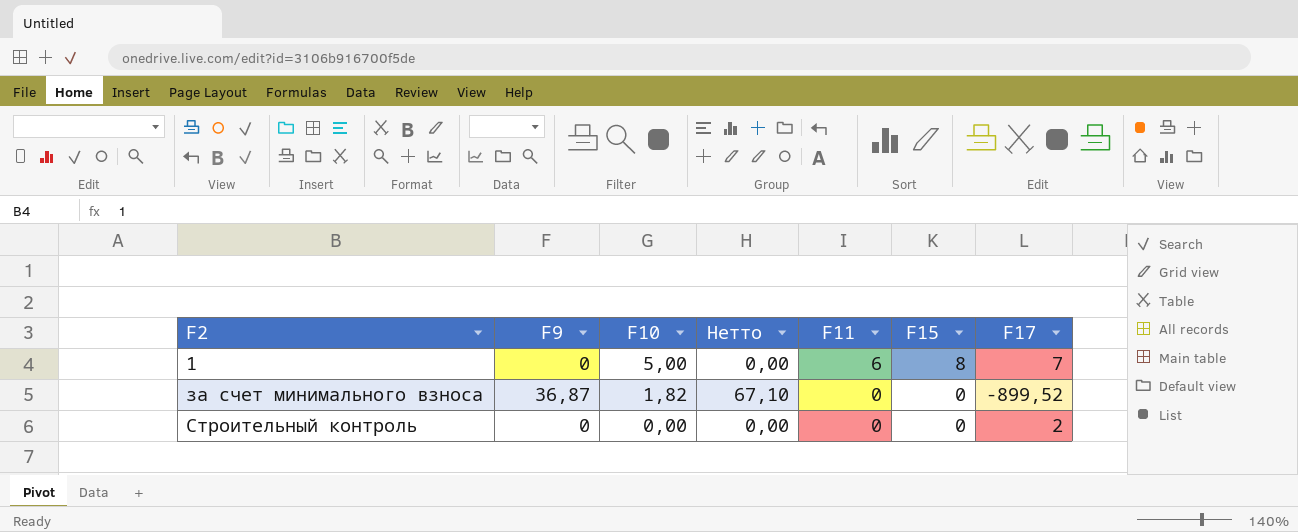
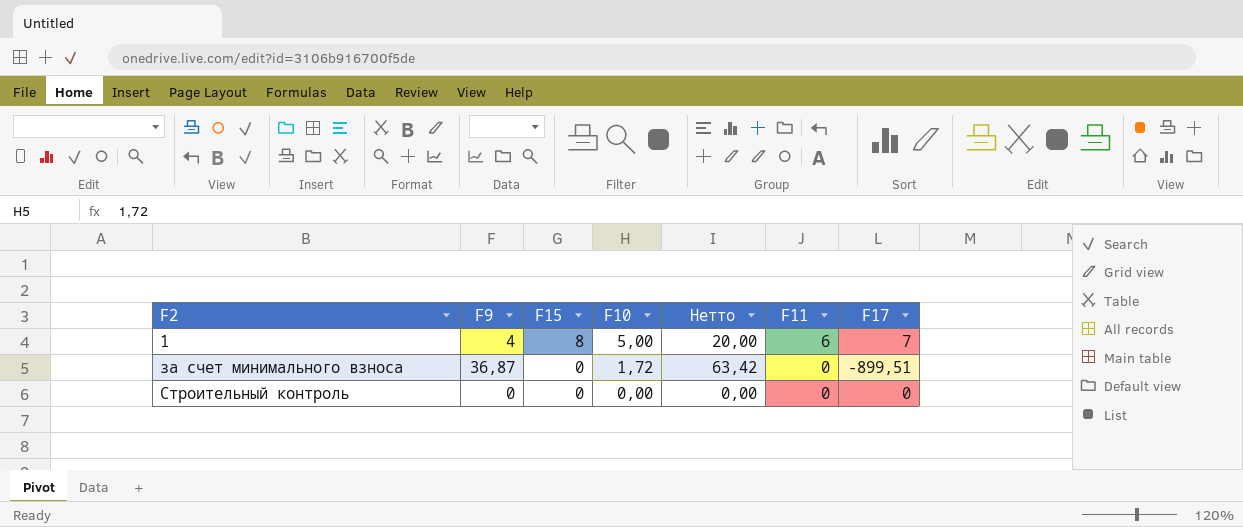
column F15 | position: 6 -> 3
1 | F9: 0 -> 4
1 | Нетто: 0,00 -> 20,00
за счет минимального взноса | F10: 1,82 -> 1,72
за счет минимального взноса | Нетто: 67,10 -> 63,42
за счет минимального взноса | F17: -899,52 -> -899,51
Строительный контроль | F17: 2 -> 0

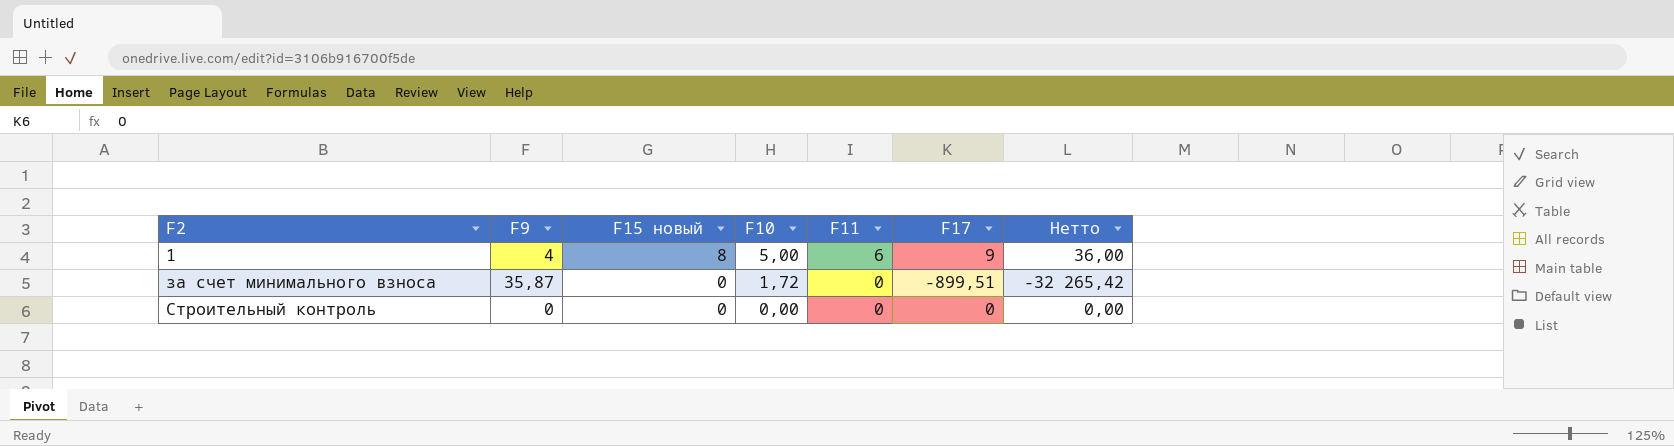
column name: F15 -> F15 новый
column Нетто | formula: [F9] * [F10] -> [F9] * [F17]
column Нетто | position: 5 -> 7
1 | F17: 7 -> 9
за счет минимального взноса | F9: 36,87 -> 35,87

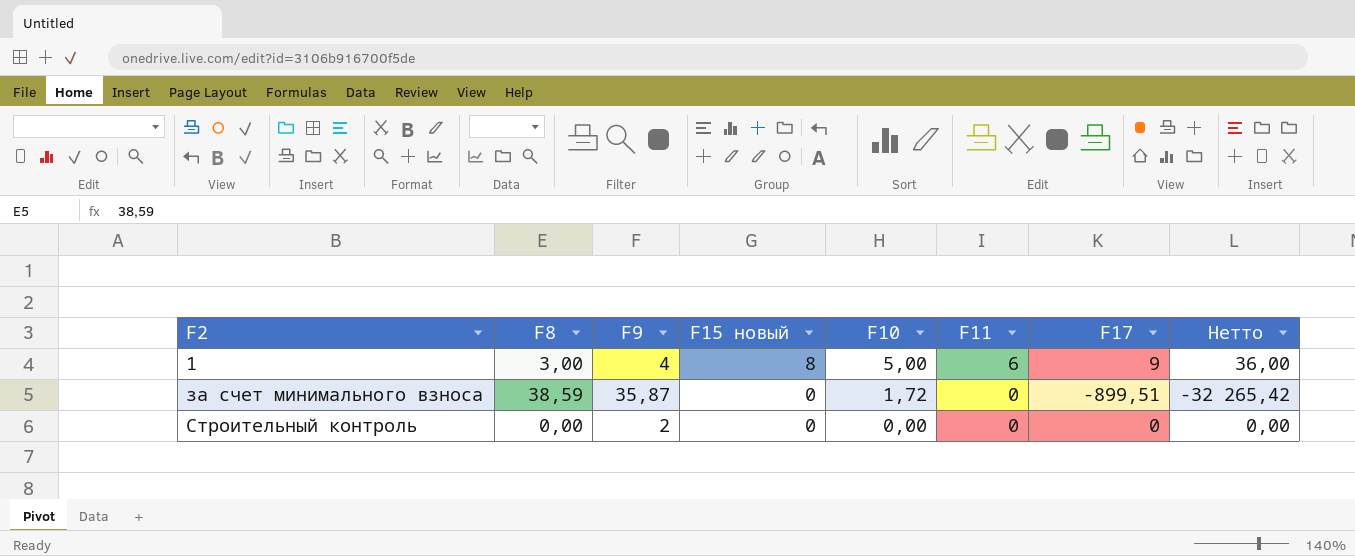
column F8 | position: none -> 2
Строительный контроль | F9: 0 -> 2

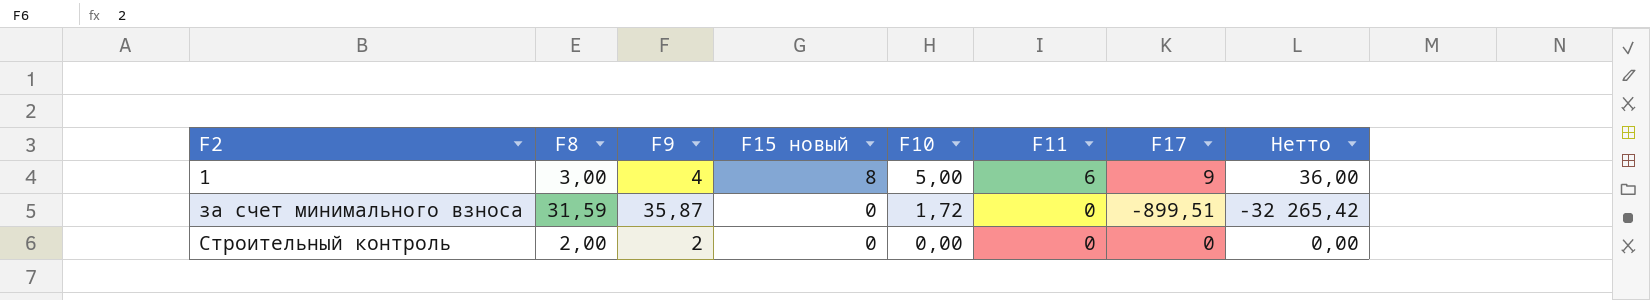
за счет минимального взноса | F8: 38,59 -> 31,59
Строительный контроль | F8: 0,00 -> 2,00

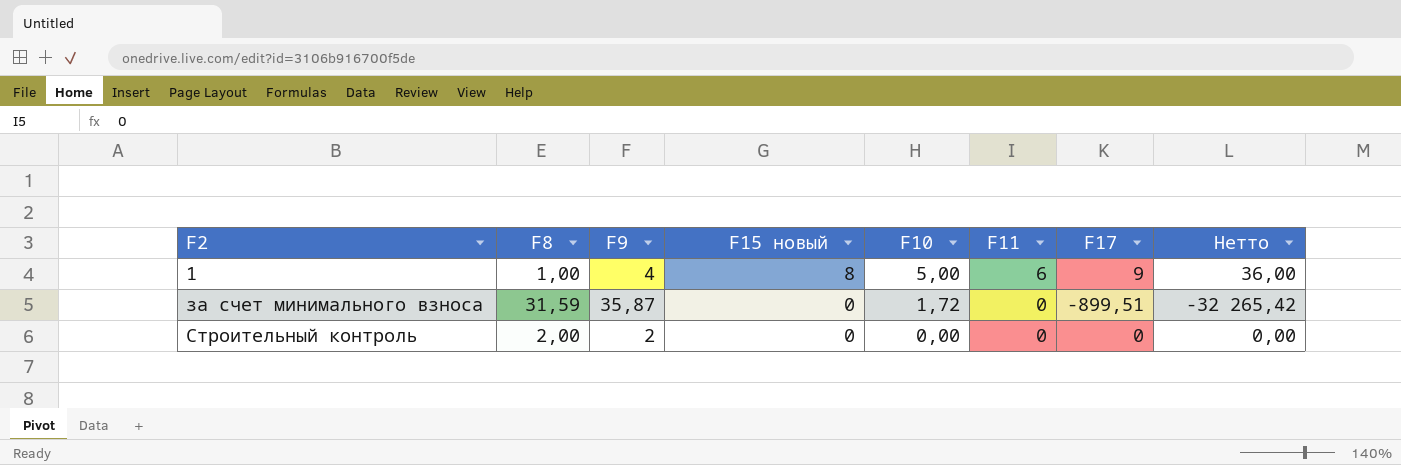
1 | F8: 3,00 -> 1,00

